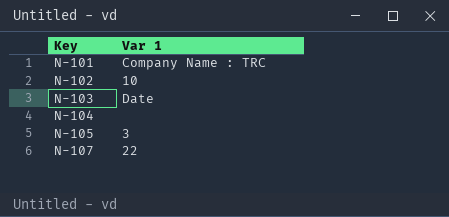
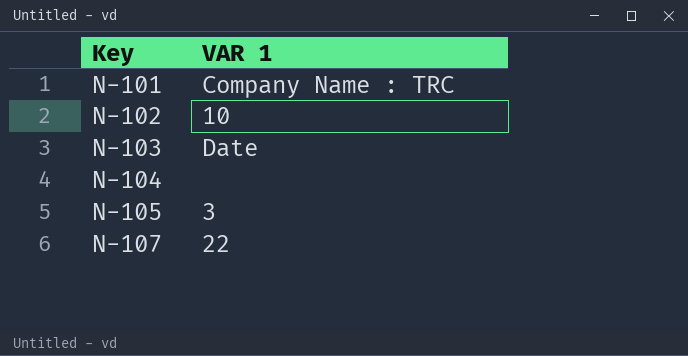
column name: Var 1 -> VAR 1

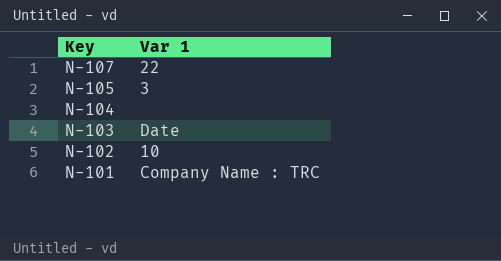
row order: Key ascending -> Key descending
column name: VAR 1 -> Var 1

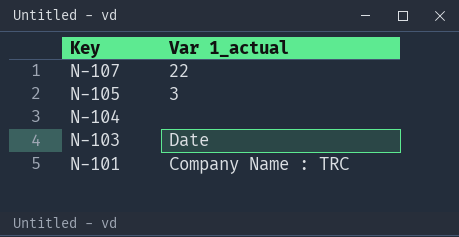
column name: Var 1 -> Var 1_actual
row N-102: 10 -> none

